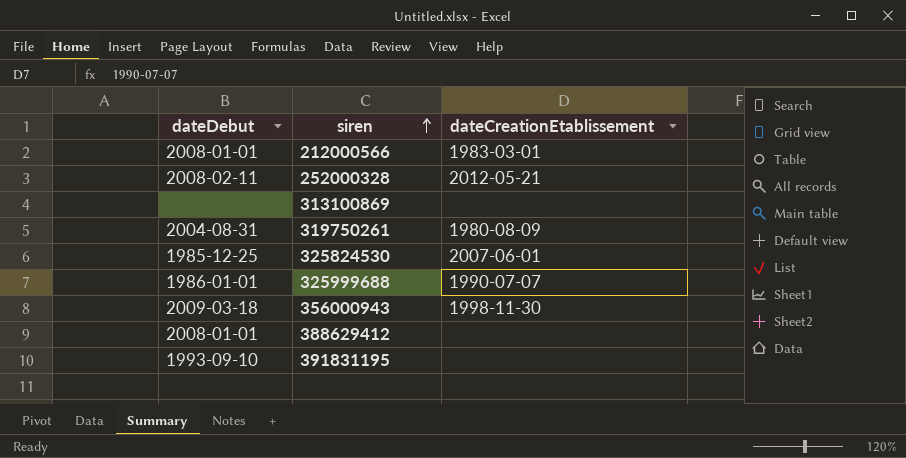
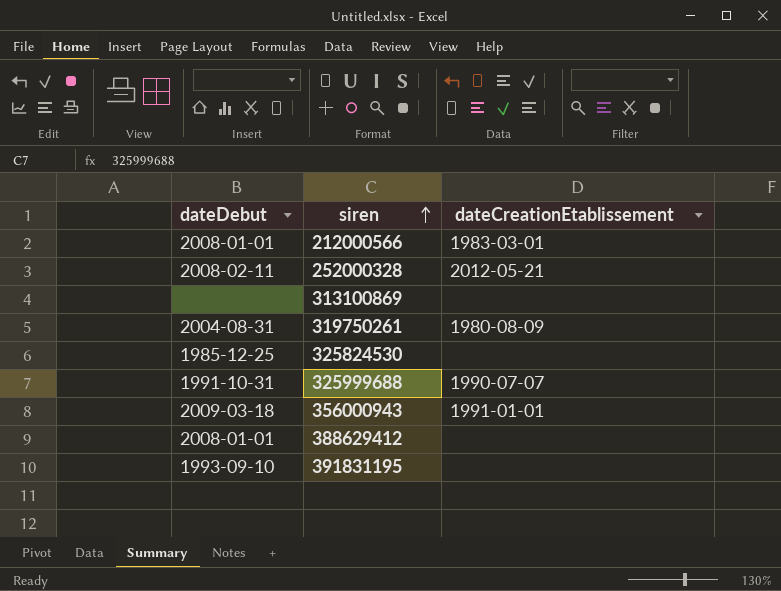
325824530 | dateCreationEtablissement: 2007-06-01 -> none
325999688 | dateDebut: 1986-01-01 -> 1991-10-31
356000943 | dateCreationEtablissement: 1998-11-30 -> 1991-01-01

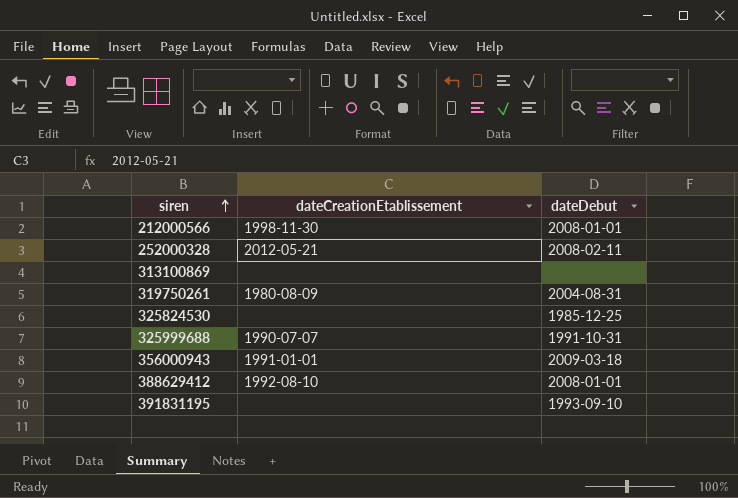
column dateDebut | position: 1 -> 3
212000566 | dateCreationEtablissement: 1983-03-01 -> 1998-11-30
388629412 | dateCreationEtablissement: none -> 1992-08-10

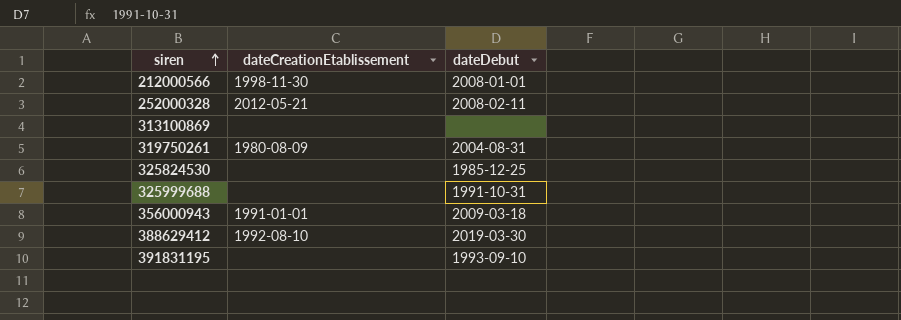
325999688 | dateCreationEtablissement: 1990-07-07 -> none
388629412 | dateDebut: 2008-01-01 -> 2019-03-30

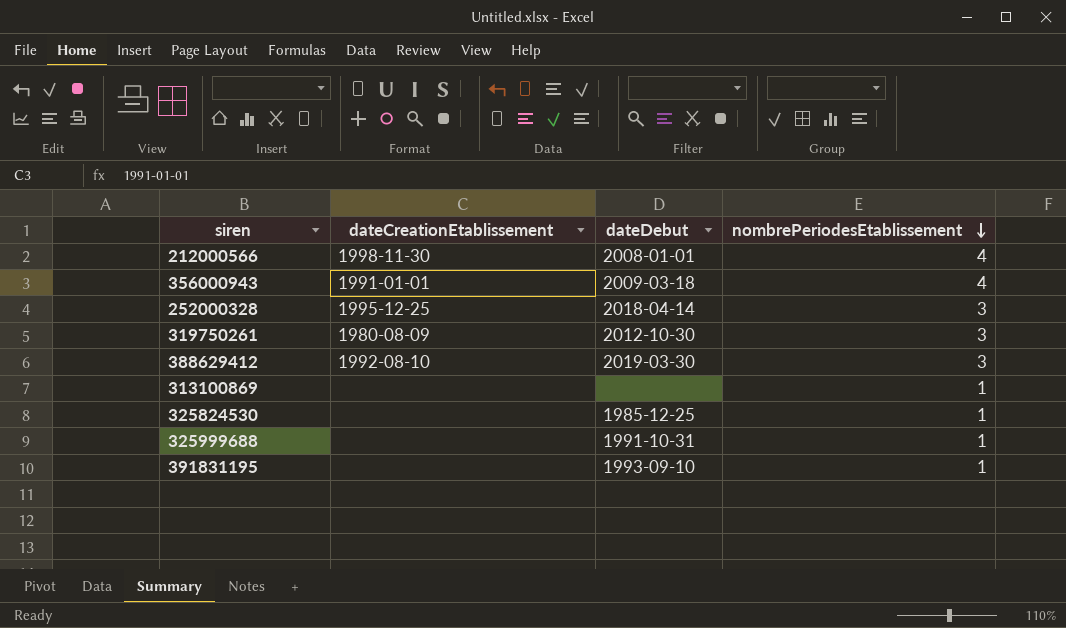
row order: siren ascending -> nombrePeriodesEtablissement descending
column nombrePeriodesEtablissement | position: none -> 4
252000328 | dateCreationEtablissement: 2012-05-21 -> 1995-12-25
252000328 | dateDebut: 2008-02-11 -> 2018-04-14
319750261 | dateDebut: 2004-08-31 -> 2012-10-30

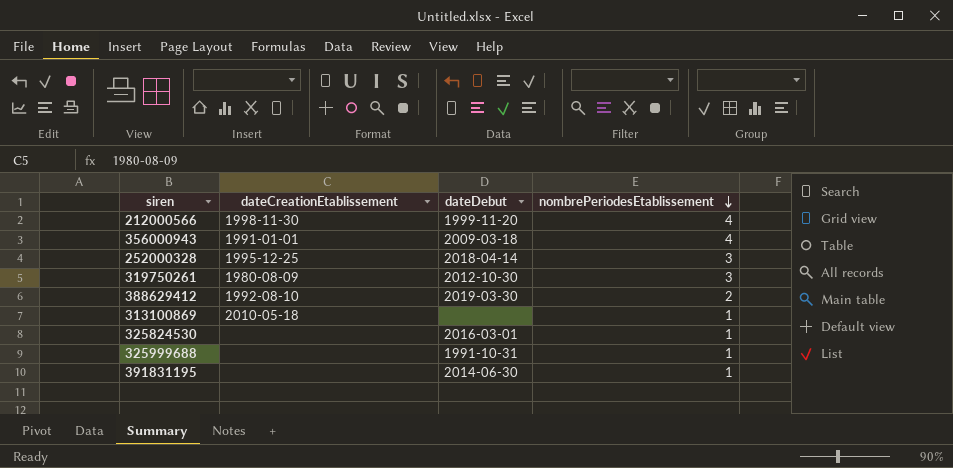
212000566 | dateDebut: 2008-01-01 -> 1999-11-20
388629412 | nombrePeriodesEtablissement: 3 -> 2
313100869 | dateCreationEtablissement: none -> 2010-05-18
325824530 | dateDebut: 1985-12-25 -> 2016-03-01
391831195 | dateDebut: 1993-09-10 -> 2014-06-30

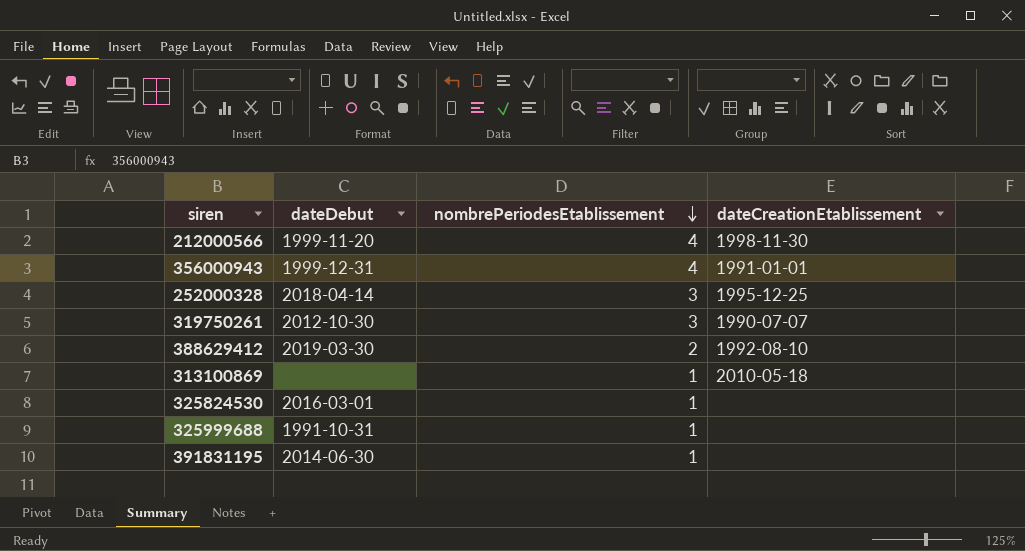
column dateCreationEtablissement | position: 2 -> 4
356000943 | dateDebut: 2009-03-18 -> 1999-12-31
319750261 | dateCreationEtablissement: 1980-08-09 -> 1990-07-07

